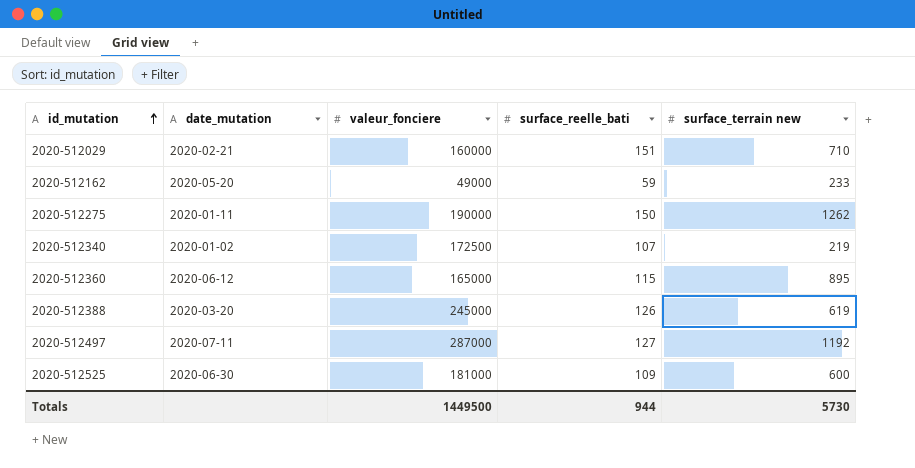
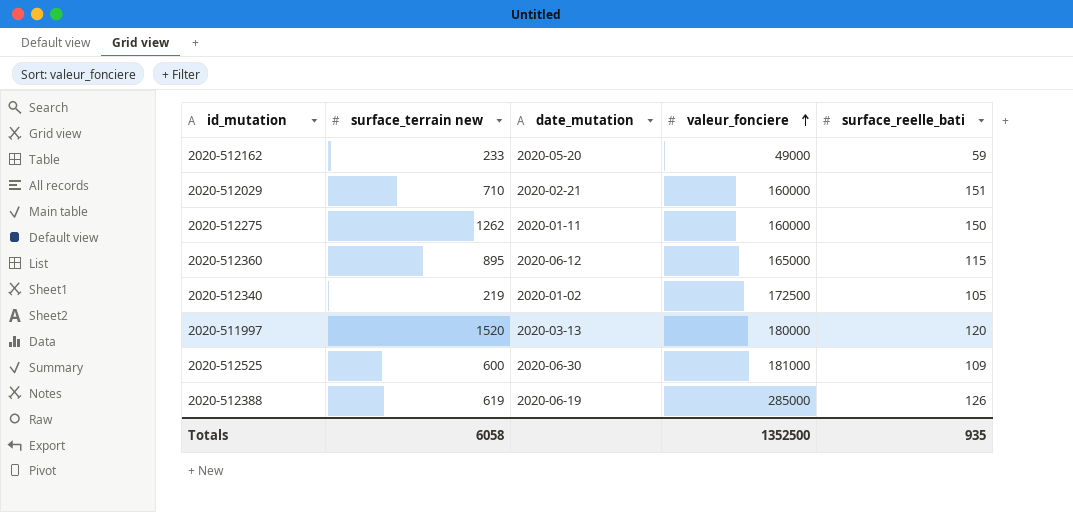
row order: id_mutation ascending -> valeur_fonciere ascending
column surface_terrain new | position: 5 -> 2
row 2020-512497: 2020-07-11 | 287000 | 127 | 1192 -> none
2020-512275 | valeur_fonciere: 190000 -> 160000
2020-512340 | surface_reelle_bati: 107 -> 105
row 2020-511997: none -> 1520 | 2020-03-13 | 180000 | 120
2020-512388 | date_mutation: 2020-03-20 -> 2020-06-19
2020-512388 | valeur_fonciere: 245000 -> 285000
Totals | surface_terrain new: 5730 -> 6058
Totals | valeur_fonciere: 1449500 -> 1352500
Totals | surface_reelle_bati: 944 -> 935

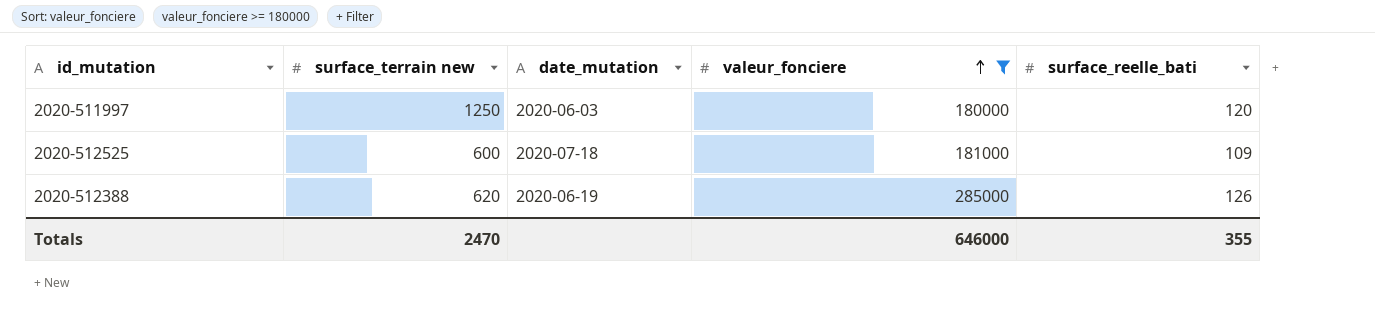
filter: none -> valeur_fonciere >= 180000
2020-511997 | surface_terrain new: 1520 -> 1250
2020-511997 | date_mutation: 2020-03-13 -> 2020-06-03
2020-512525 | date_mutation: 2020-06-30 -> 2020-07-18
2020-512388 | surface_terrain new: 619 -> 620
Totals | surface_terrain new: 6058 -> 2470
Totals | valeur_fonciere: 1352500 -> 646000
Totals | surface_reelle_bati: 935 -> 355

